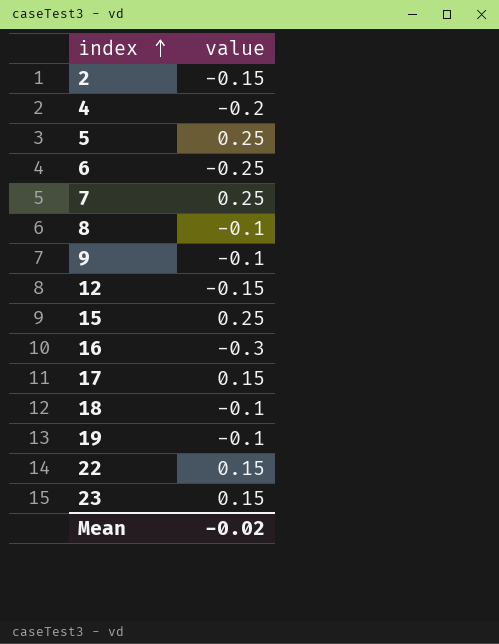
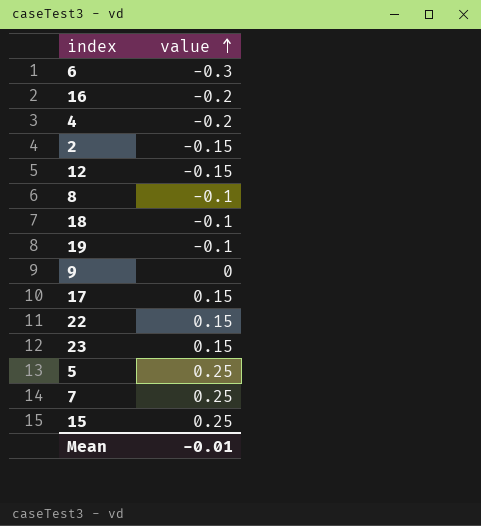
row order: index ascending -> value ascending
6 | value: -0.25 -> -0.3
16 | value: -0.3 -> -0.2
9 | value: -0.1 -> 0
Mean | value: -0.02 -> -0.01

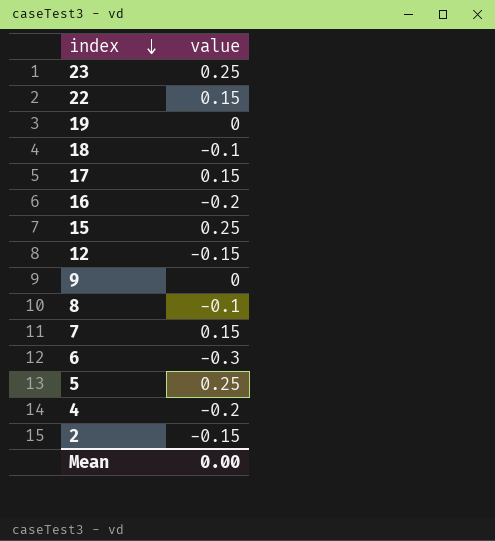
row order: value ascending -> index descending
23 | value: 0.15 -> 0.25
19 | value: -0.1 -> 0
7 | value: 0.25 -> 0.15
Mean | value: -0.01 -> 0.00

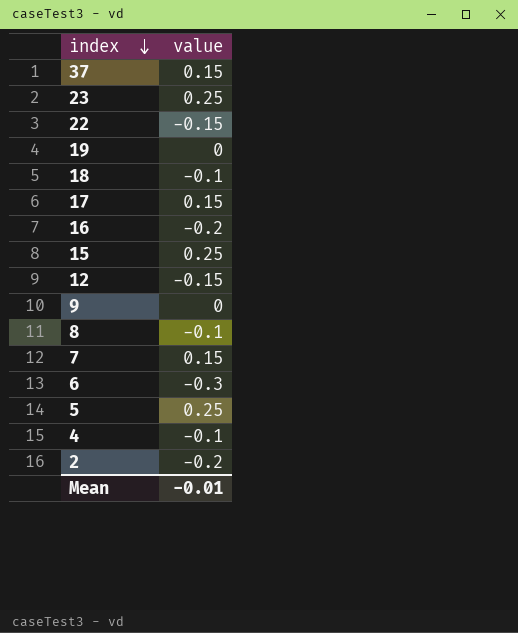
row 37: none -> 0.15
22 | value: 0.15 -> -0.15
4 | value: -0.2 -> -0.1
2 | value: -0.15 -> -0.2
Mean | value: 0.00 -> -0.01

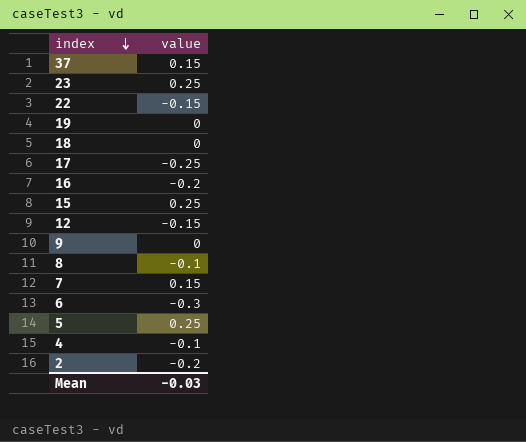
18 | value: -0.1 -> 0
17 | value: 0.15 -> -0.25
Mean | value: -0.01 -> -0.03

